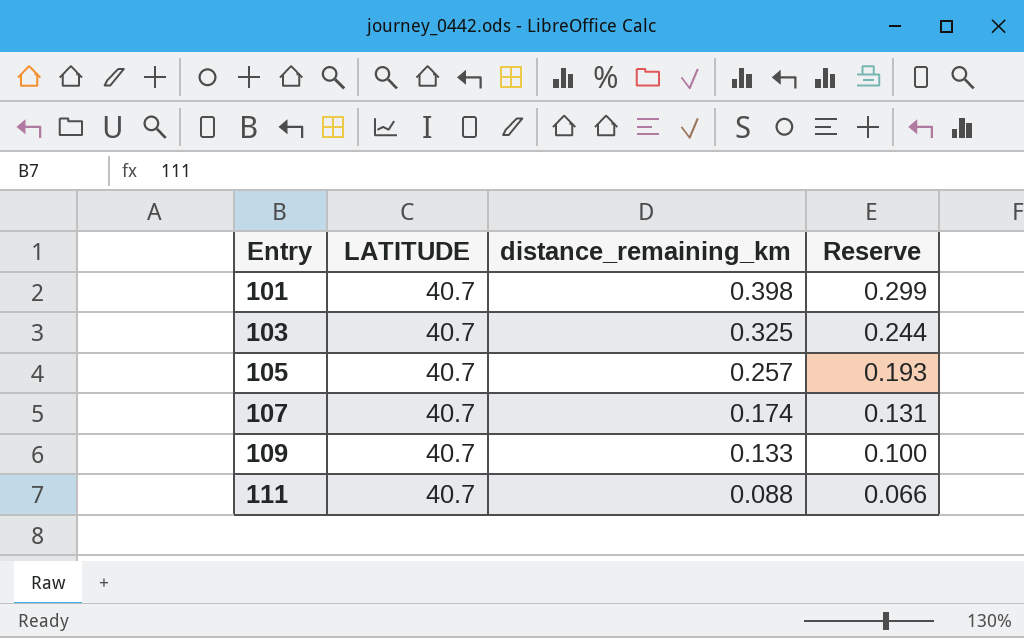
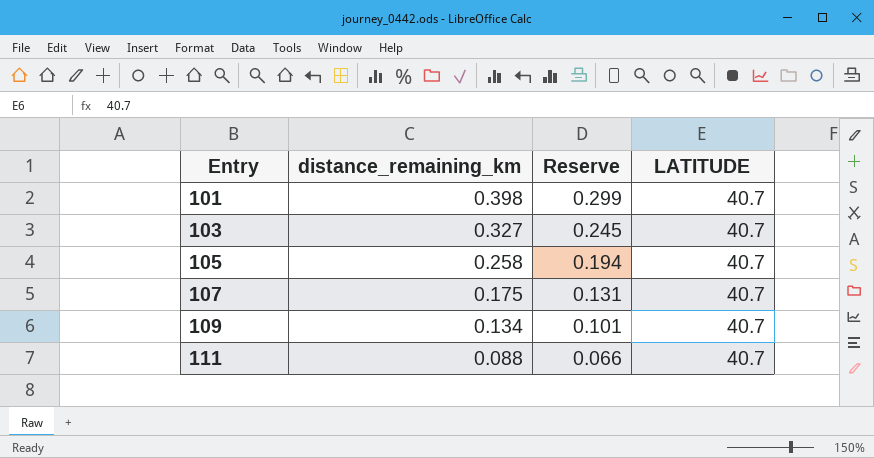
column LATITUDE | position: 2 -> 4
103 | distance_remaining_km: 0.325 -> 0.327
103 | Reserve: 0.244 -> 0.245
105 | distance_remaining_km: 0.257 -> 0.258
105 | Reserve: 0.193 -> 0.194
107 | distance_remaining_km: 0.174 -> 0.175
109 | distance_remaining_km: 0.133 -> 0.134
109 | Reserve: 0.100 -> 0.101

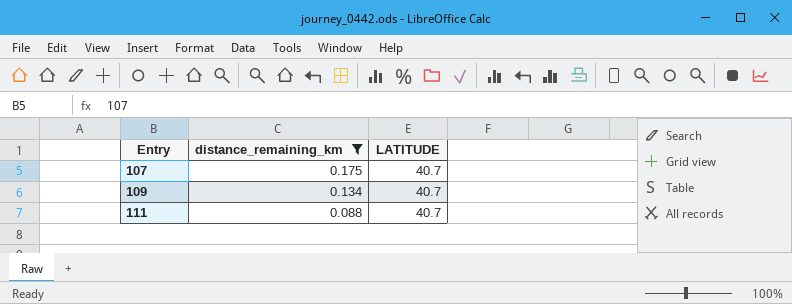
filter: none -> distance_remaining_km <= 0.175
column Reserve | formula: [distance_remaining_km] * 0.75 -> none

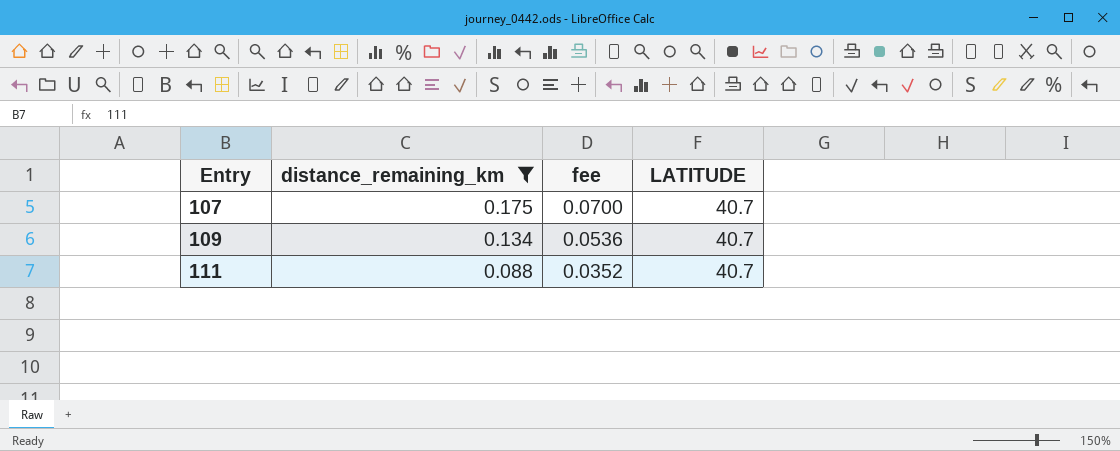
column fee | formula: none -> [distance_remaining_km] * 0.4

